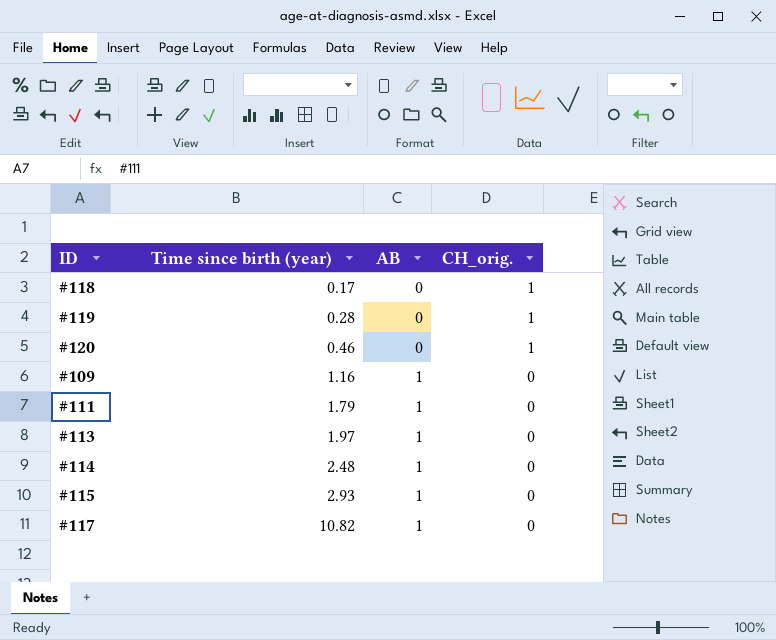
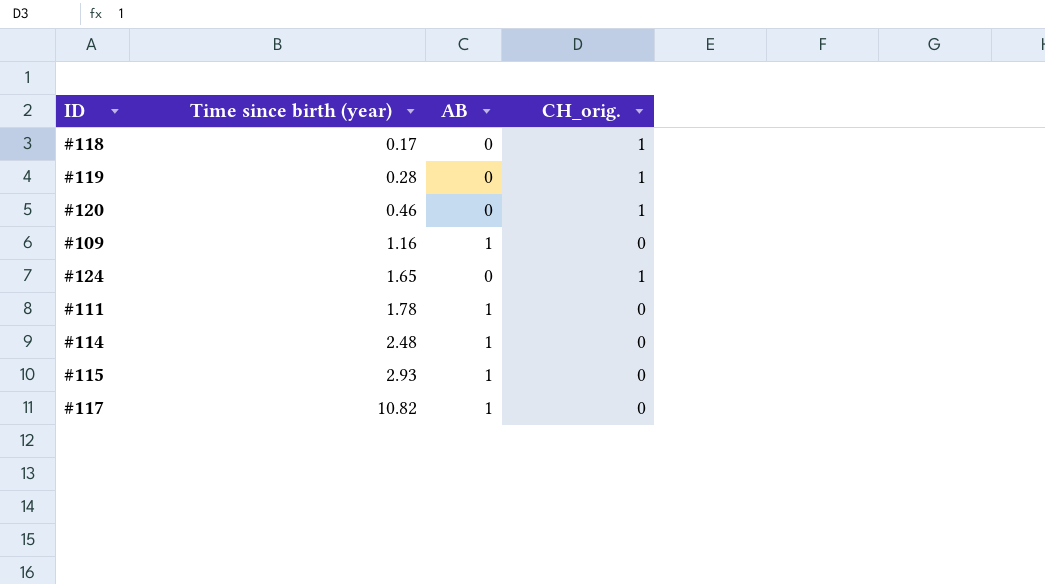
row #113: 1.97 | 1 | 0 -> none
row #124: none -> 1.65 | 0 | 1
#111 | Time since birth (year): 1.79 -> 1.78

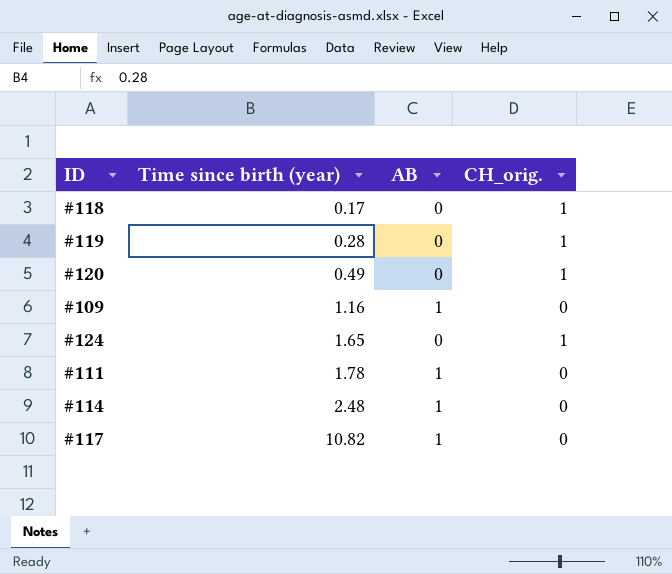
row #115: 2.93 | 1 | 0 -> none
#120 | Time since birth (year): 0.46 -> 0.49

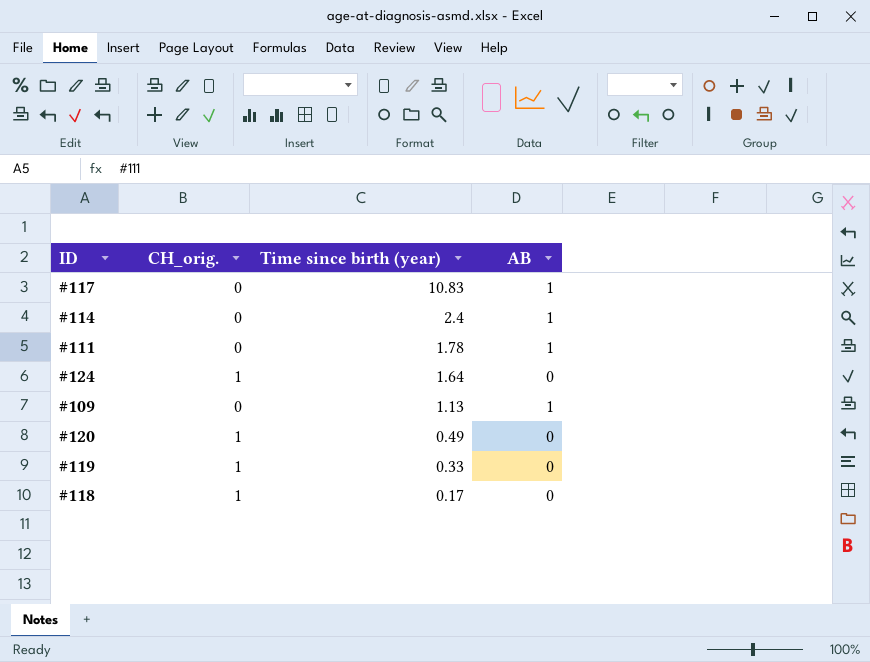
row order: Time since birth (year) ascending -> Time since birth (year) descending
column CH_orig. | position: 4 -> 2
#117 | Time since birth (year): 10.82 -> 10.83
#114 | Time since birth (year): 2.48 -> 2.4
#124 | Time since birth (year): 1.65 -> 1.64
#109 | Time since birth (year): 1.16 -> 1.13
#119 | Time since birth (year): 0.28 -> 0.33

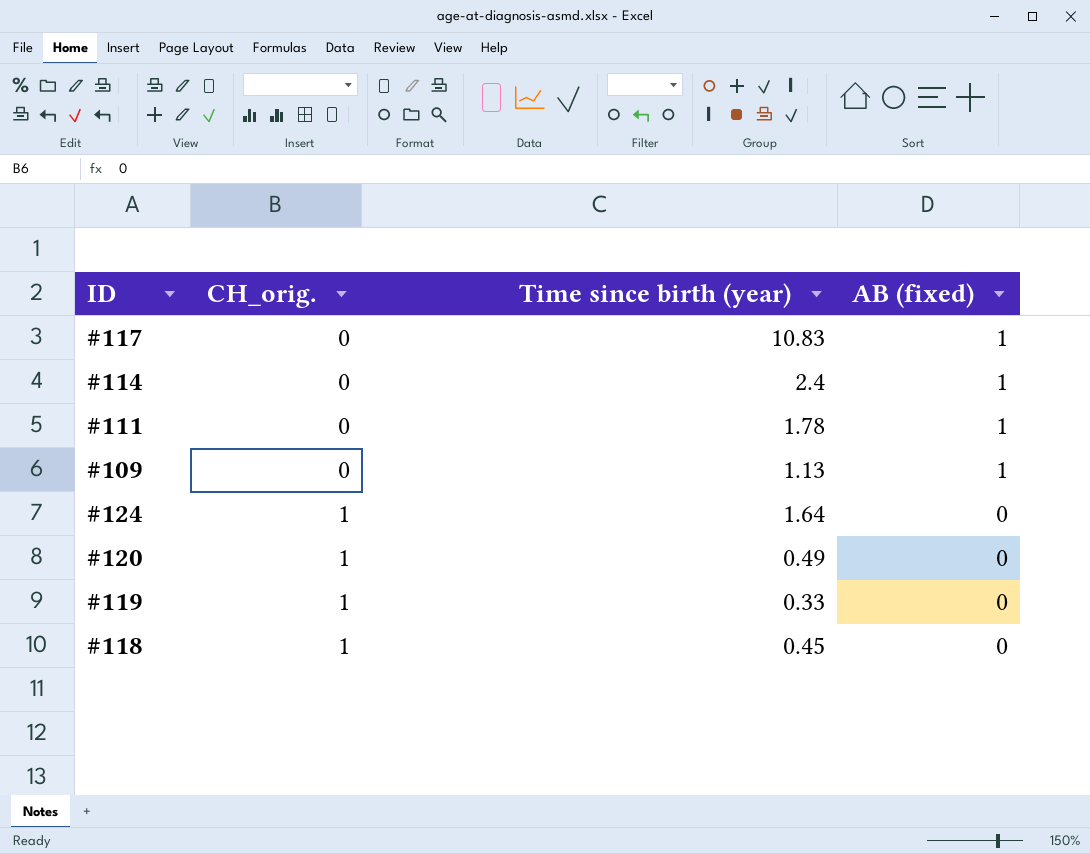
row order: Time since birth (year) descending -> CH_orig. ascending
column name: AB -> AB (fixed)
#118 | Time since birth (year): 0.17 -> 0.45

